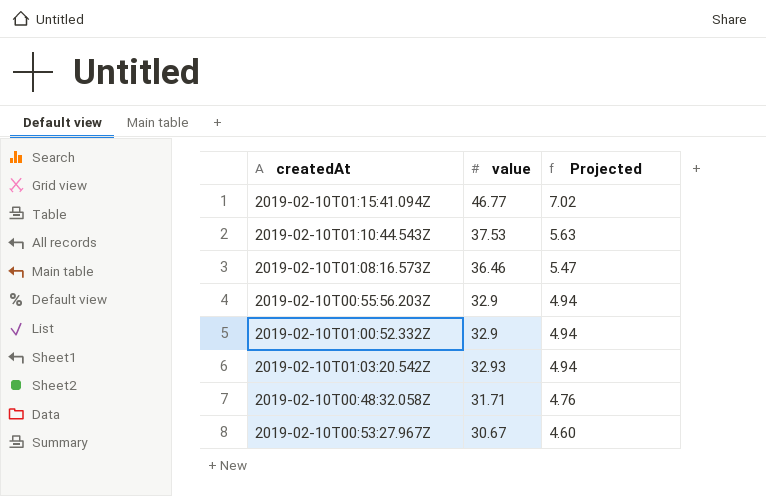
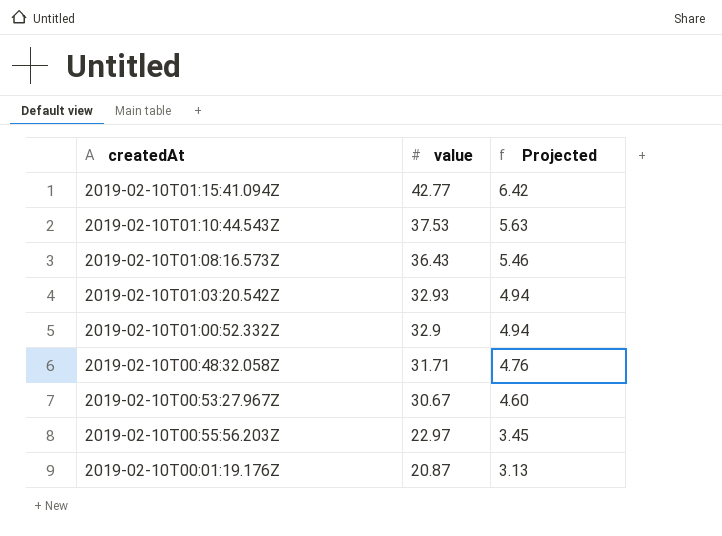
row order: Projected descending -> value descending
2019-02-10T01:15:41.094Z | value: 46.77 -> 42.77
2019-02-10T01:15:41.094Z | Projected: 7.02 -> 6.42
2019-02-10T01:08:16.573Z | value: 36.46 -> 36.43
2019-02-10T01:08:16.573Z | Projected: 5.47 -> 5.46
2019-02-10T00:55:56.203Z | value: 32.9 -> 22.97
2019-02-10T00:55:56.203Z | Projected: 4.94 -> 3.45
row 2019-02-10T00:01:19.176Z: none -> 20.87 | 3.13

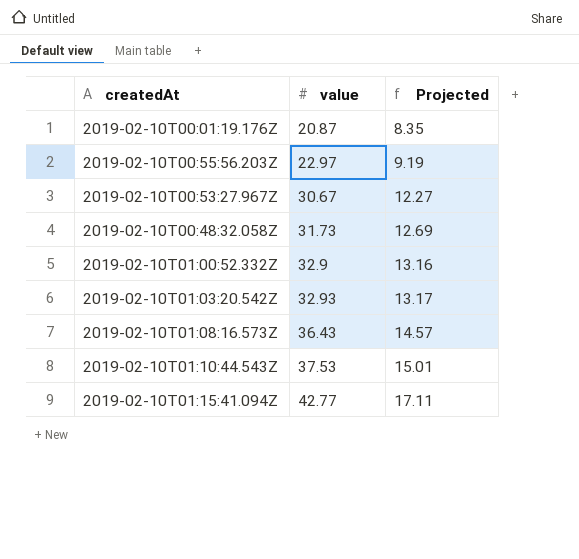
row order: value descending -> value ascending
column Projected | formula: [value] * 0.15 -> [value] * 0.4
2019-02-10T00:48:32.058Z | value: 31.71 -> 31.73

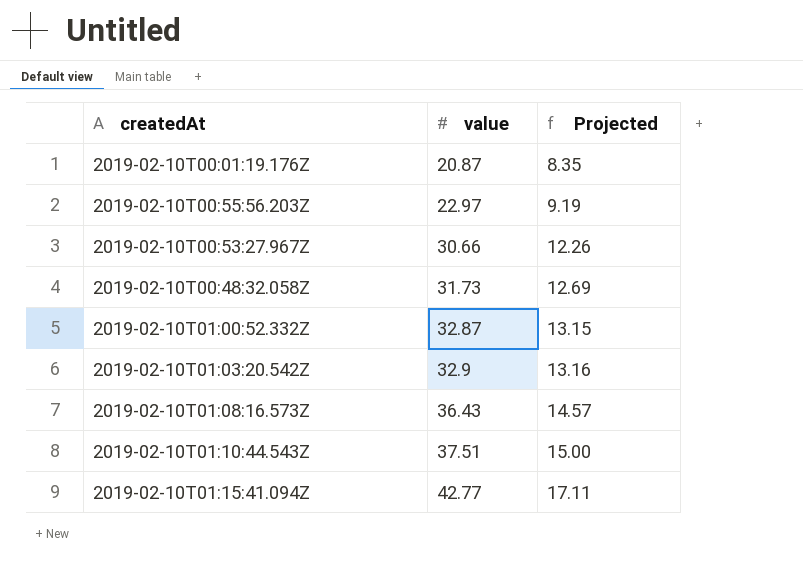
2019-02-10T00:53:27.967Z | value: 30.67 -> 30.66
2019-02-10T00:53:27.967Z | Projected: 12.27 -> 12.26
2019-02-10T01:00:52.332Z | value: 32.9 -> 32.87
2019-02-10T01:00:52.332Z | Projected: 13.16 -> 13.15
2019-02-10T01:03:20.542Z | value: 32.93 -> 32.9
2019-02-10T01:03:20.542Z | Projected: 13.17 -> 13.16
2019-02-10T01:10:44.543Z | value: 37.53 -> 37.51
2019-02-10T01:10:44.543Z | Projected: 15.01 -> 15.00

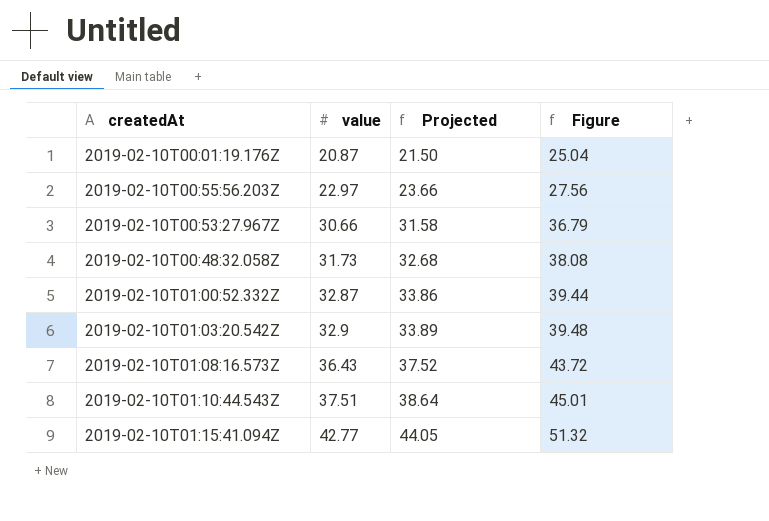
column Projected | formula: [value] * 0.4 -> [value] * 1.03
column Figure | formula: none -> [value] * 1.2

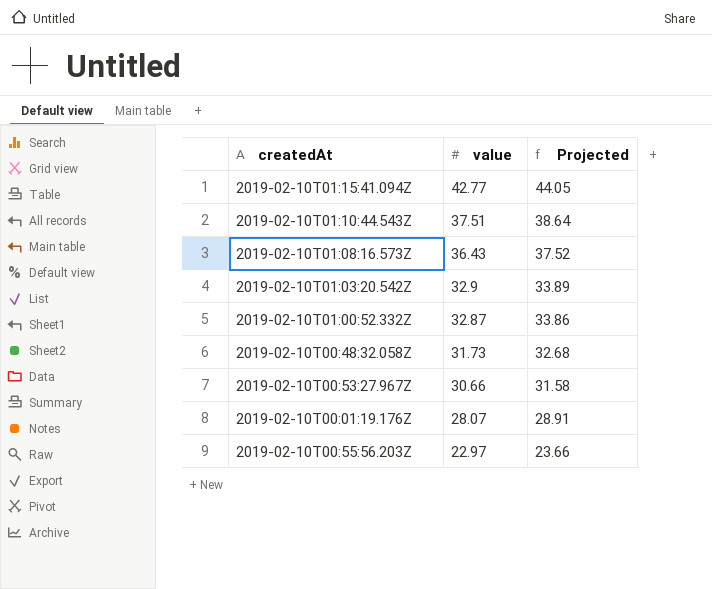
row order: value ascending -> value descending
column Figure | formula: [value] * 1.2 -> none
2019-02-10T00:01:19.176Z | value: 20.87 -> 28.07
2019-02-10T00:01:19.176Z | Projected: 21.50 -> 28.91

